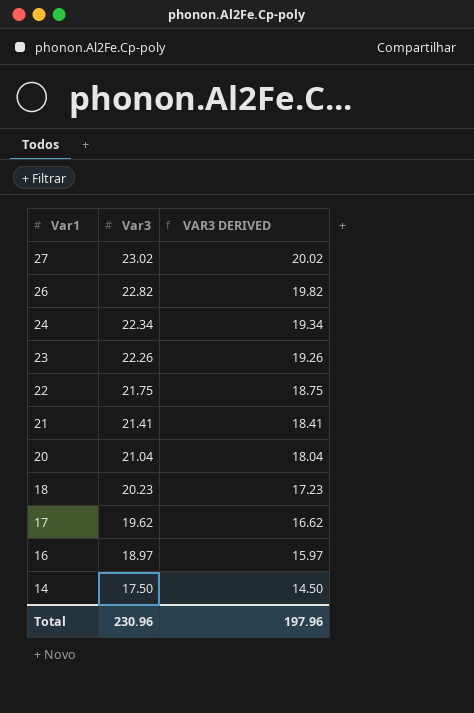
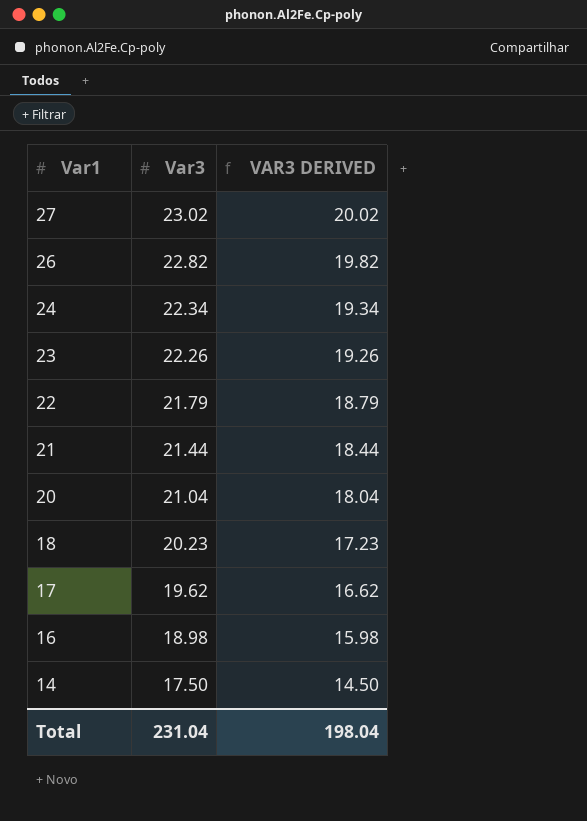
22 | Var3: 21.75 -> 21.79
22 | VAR3 DERIVED: 18.75 -> 18.79
21 | Var3: 21.41 -> 21.44
21 | VAR3 DERIVED: 18.41 -> 18.44
16 | Var3: 18.97 -> 18.98
16 | VAR3 DERIVED: 15.97 -> 15.98
Total | Var3: 230.96 -> 231.04
Total | VAR3 DERIVED: 197.96 -> 198.04

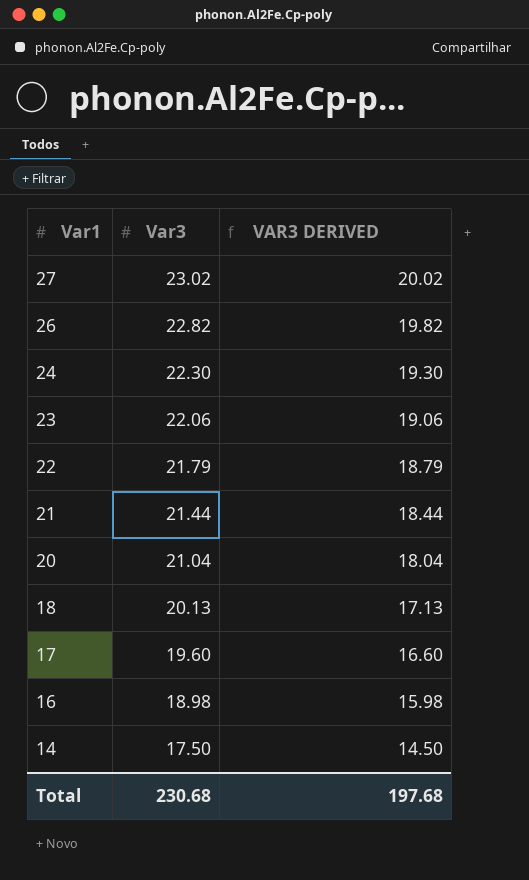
24 | Var3: 22.34 -> 22.30
24 | VAR3 DERIVED: 19.34 -> 19.30
23 | Var3: 22.26 -> 22.06
23 | VAR3 DERIVED: 19.26 -> 19.06
18 | Var3: 20.23 -> 20.13
18 | VAR3 DERIVED: 17.23 -> 17.13
17 | Var3: 19.62 -> 19.60
17 | VAR3 DERIVED: 16.62 -> 16.60
Total | Var3: 231.04 -> 230.68
Total | VAR3 DERIVED: 198.04 -> 197.68

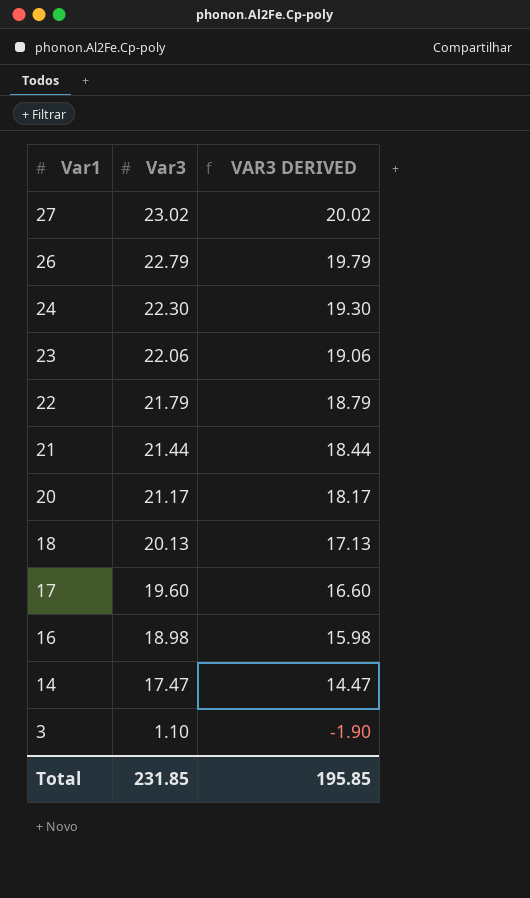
26 | Var3: 22.82 -> 22.79
26 | VAR3 DERIVED: 19.82 -> 19.79
20 | Var3: 21.04 -> 21.17
20 | VAR3 DERIVED: 18.04 -> 18.17
14 | Var3: 17.50 -> 17.47
14 | VAR3 DERIVED: 14.50 -> 14.47
row 3: none -> 1.10 | -1.90
Total | Var3: 230.68 -> 231.85
Total | VAR3 DERIVED: 197.68 -> 195.85

